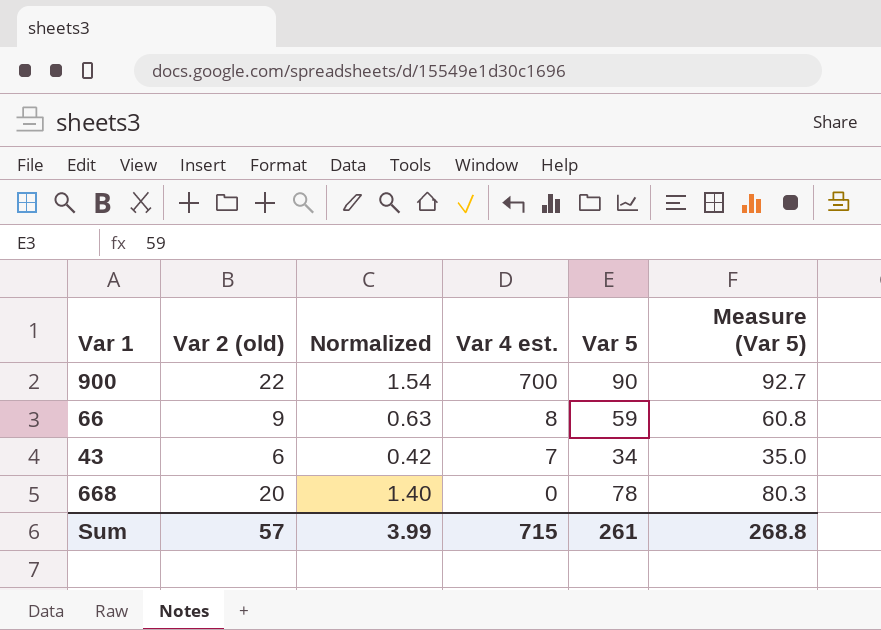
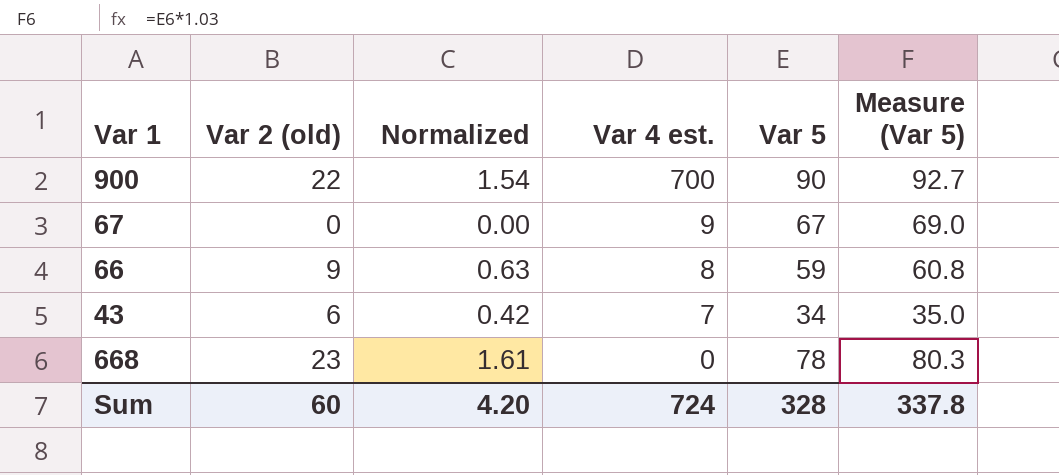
row 67: none -> 0 | 0.00 | 9 | 67 | 69.0
668 | Var 2 (old): 20 -> 23
668 | Normalized: 1.40 -> 1.61
Sum | Var 2 (old): 57 -> 60
Sum | Normalized: 3.99 -> 4.20
Sum | Var 4 est.: 715 -> 724
Sum | Var 5: 261 -> 328
Sum | Measure (Var 5): 268.8 -> 337.8

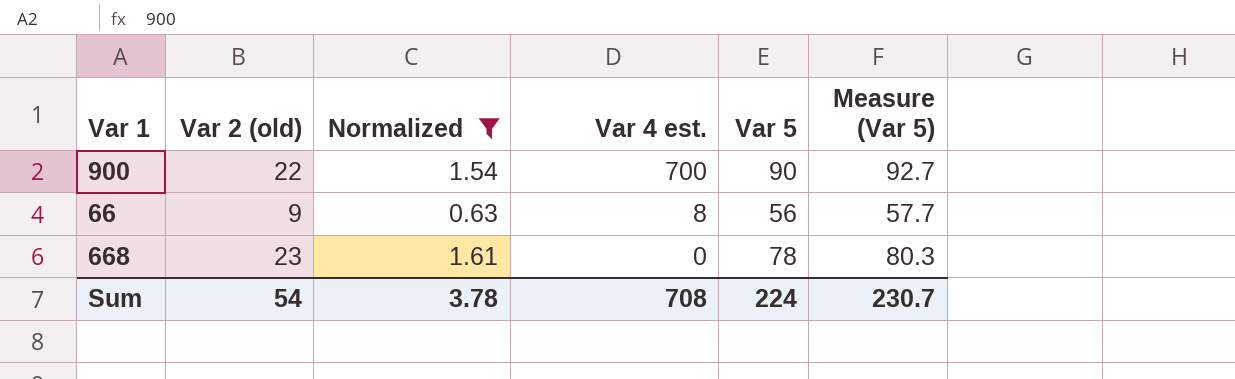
filter: none -> Normalized >= 0.63
66 | Var 5: 59 -> 56
66 | Measure (Var 5): 60.8 -> 57.7
Sum | Var 2 (old): 60 -> 54
Sum | Normalized: 4.20 -> 3.78
Sum | Var 4 est.: 724 -> 708
Sum | Var 5: 328 -> 224
Sum | Measure (Var 5): 337.8 -> 230.7

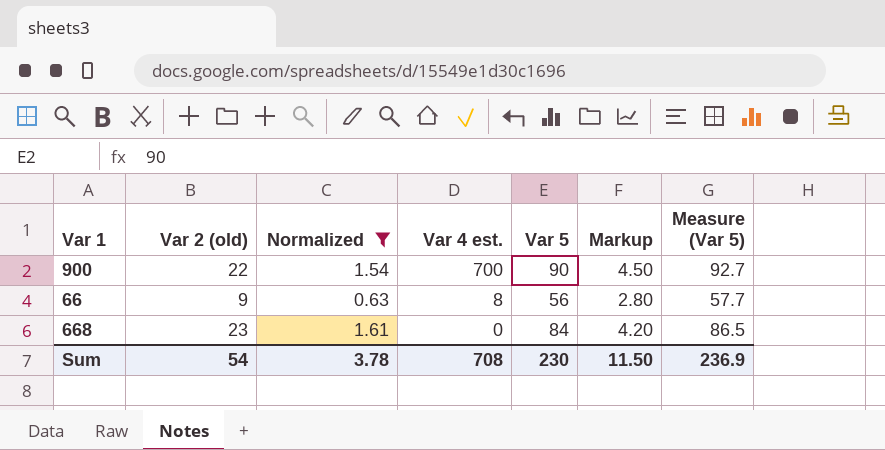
column Markup | formula: none -> [Var 5] * 0.05
668 | Var 5: 78 -> 84
668 | Measure (Var 5): 80.3 -> 86.5
Sum | Var 5: 224 -> 230
Sum | Measure (Var 5): 230.7 -> 236.9

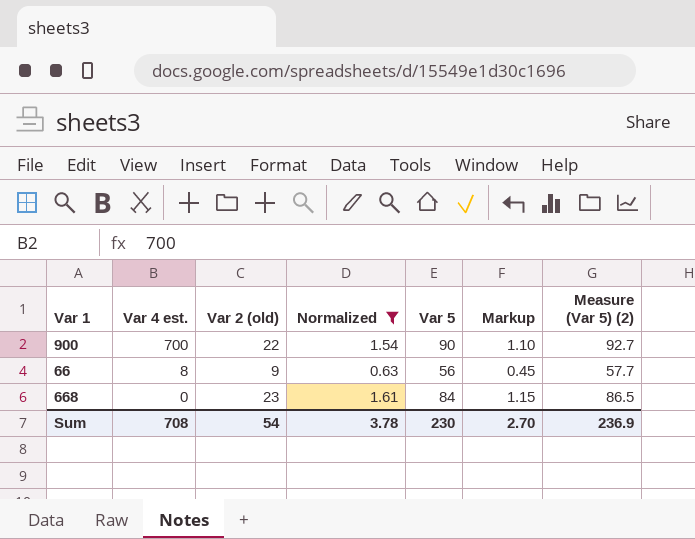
column Var 4 est. | position: 4 -> 2
column Markup | formula: [Var 5] * 0.05 -> [Var 2 (old)] * 0.05
column name: Measure (Var 5) -> Measure (Var 5) (2)
Sum | Markup: 11.50 -> 2.70

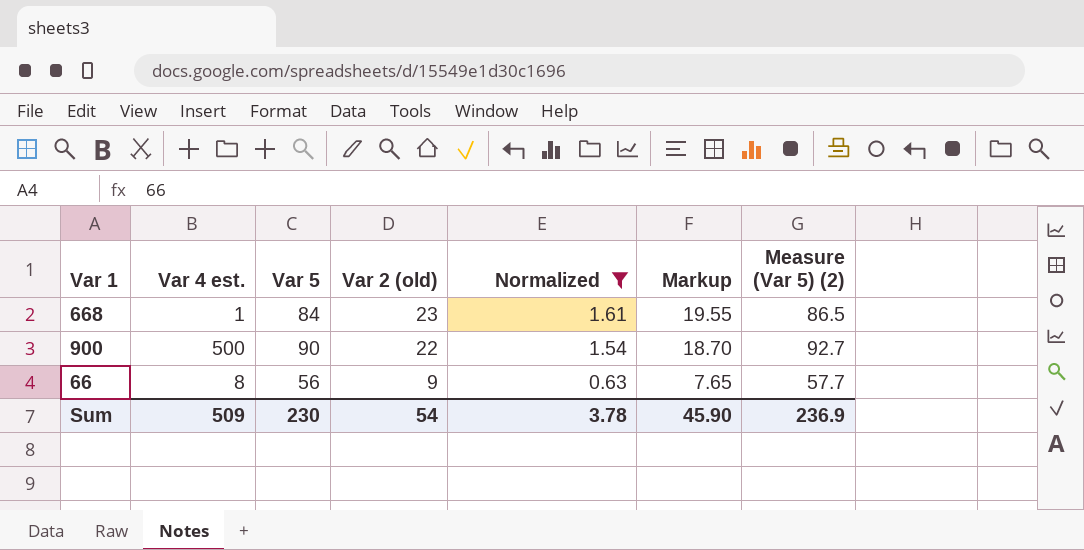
row order: Var 4 est. descending -> Var 2 (old) descending
column Var 5 | position: 5 -> 3
column Markup | formula: [Var 2 (old)] * 0.05 -> [Var 2 (old)] * 0.85
668 | Var 4 est.: 0 -> 1
900 | Var 4 est.: 700 -> 500
Sum | Var 4 est.: 708 -> 509
Sum | Markup: 2.70 -> 45.90

